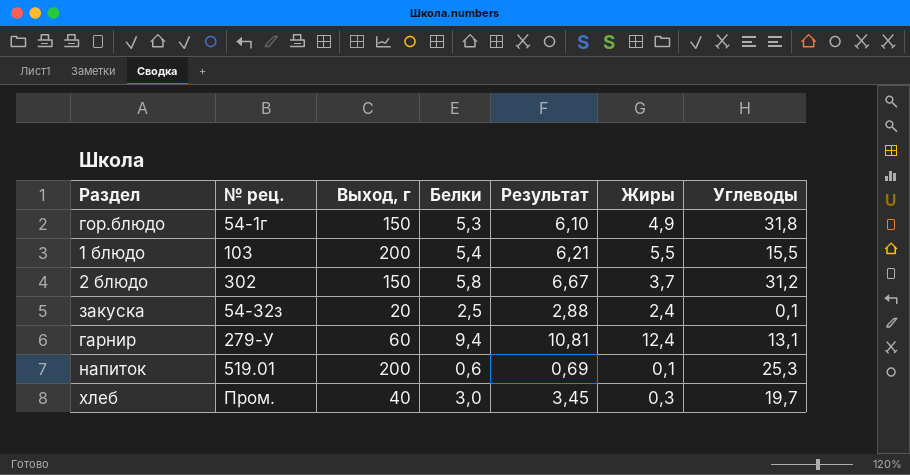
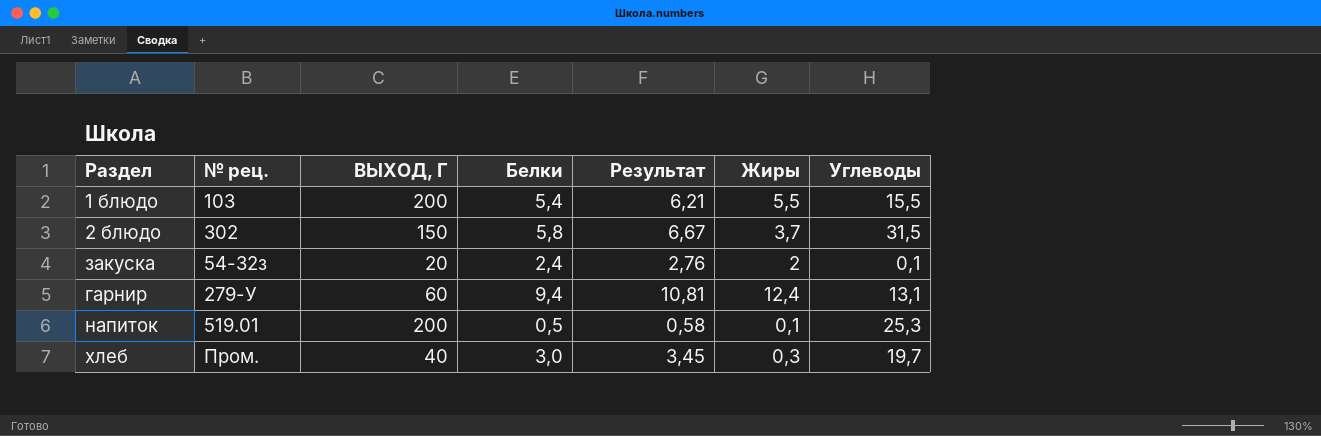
column name: Выход, г -> ВЫХОД, Г
row гор.блюдо: 54-1г | 150 | 5,3 | 6,10 | 4,9 | 31,8 -> none
2 блюдо | Углеводы: 31,2 -> 31,5
закуска | Белки: 2,5 -> 2,4
закуска | Результат: 2,88 -> 2,76
закуска | Жиры: 2,4 -> 2
напиток | Белки: 0,6 -> 0,5
напиток | Результат: 0,69 -> 0,58

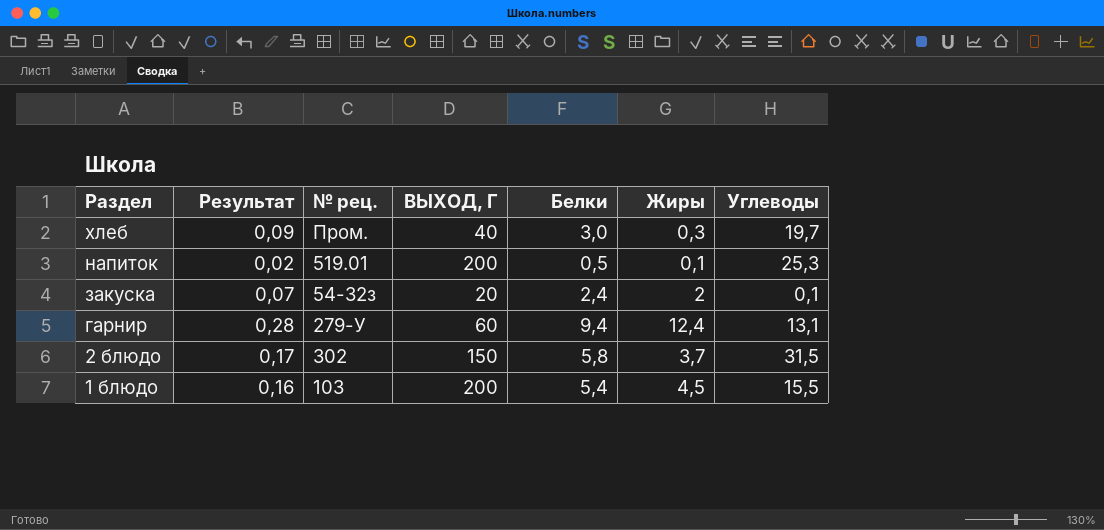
row order: none -> Раздел descending
column Результат | formula: [Белки] * 1,15 -> [Белки] * 0,03
column Результат | position: 5 -> 2
1 блюдо | Жиры: 5,5 -> 4,5

